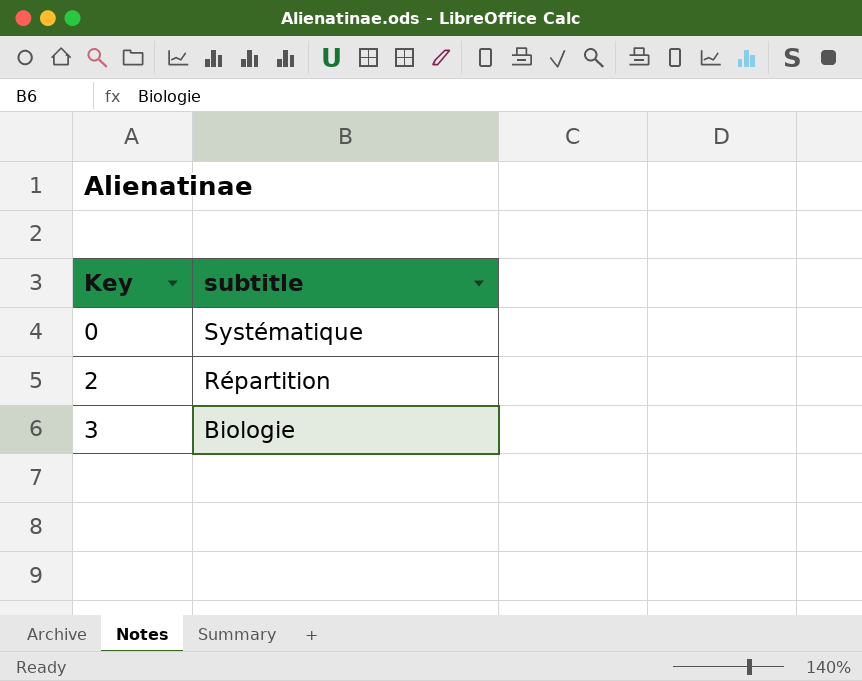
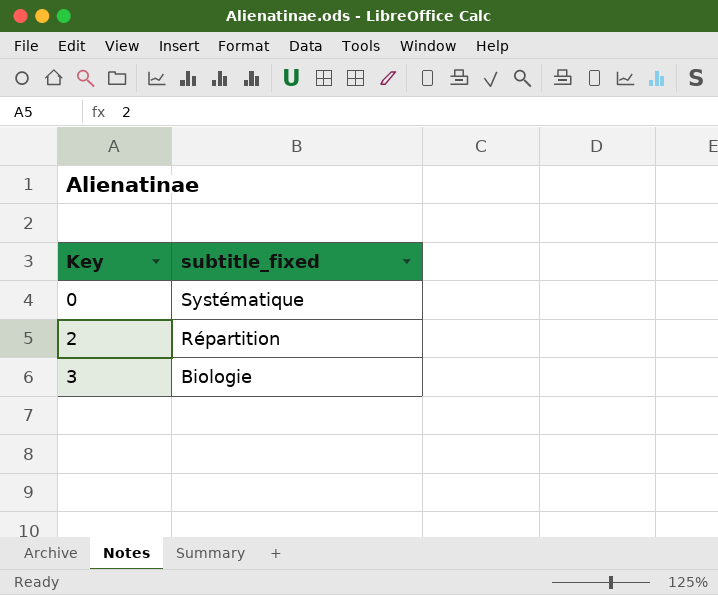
column name: subtitle -> subtitle_fixed

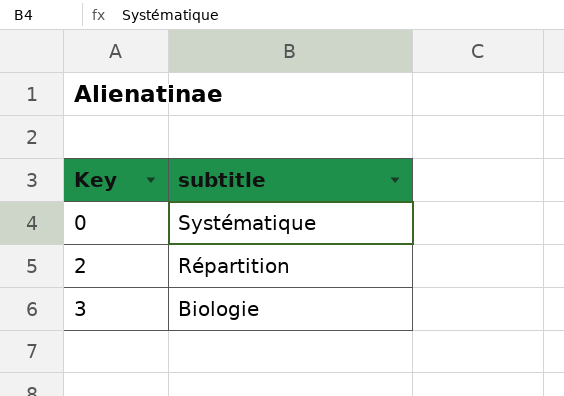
column name: subtitle_fixed -> subtitle

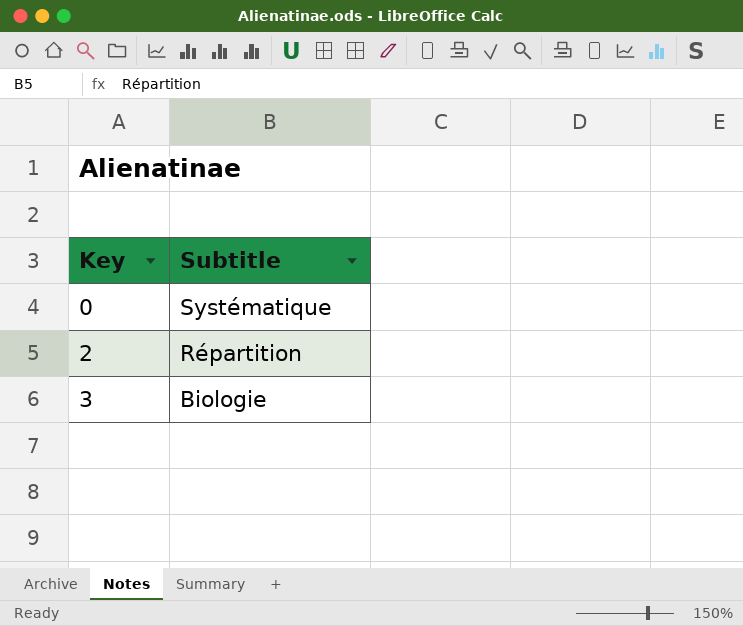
column name: subtitle -> Subtitle

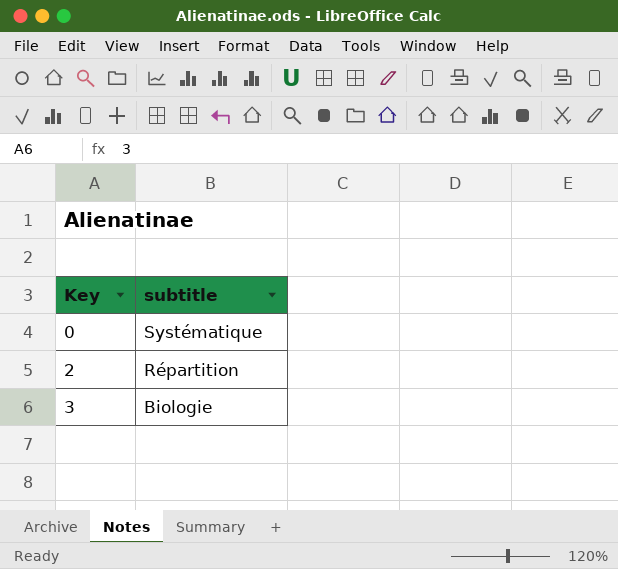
column name: Subtitle -> subtitle

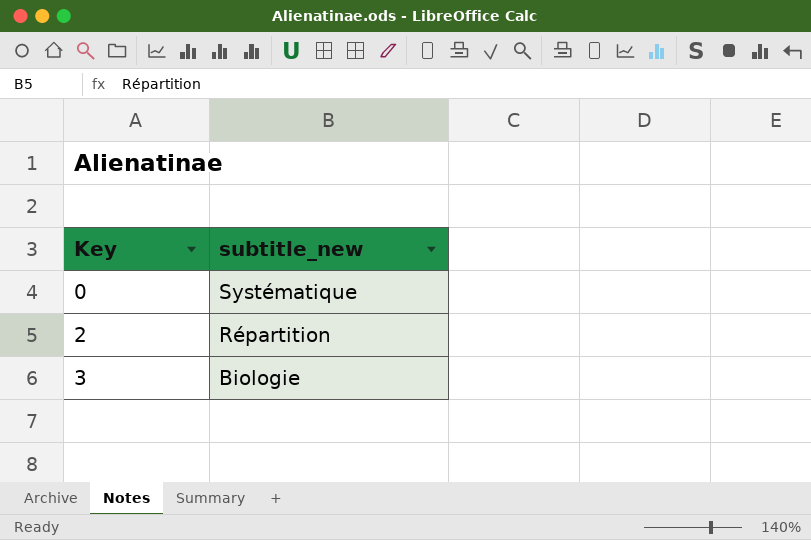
column name: subtitle -> subtitle_new

